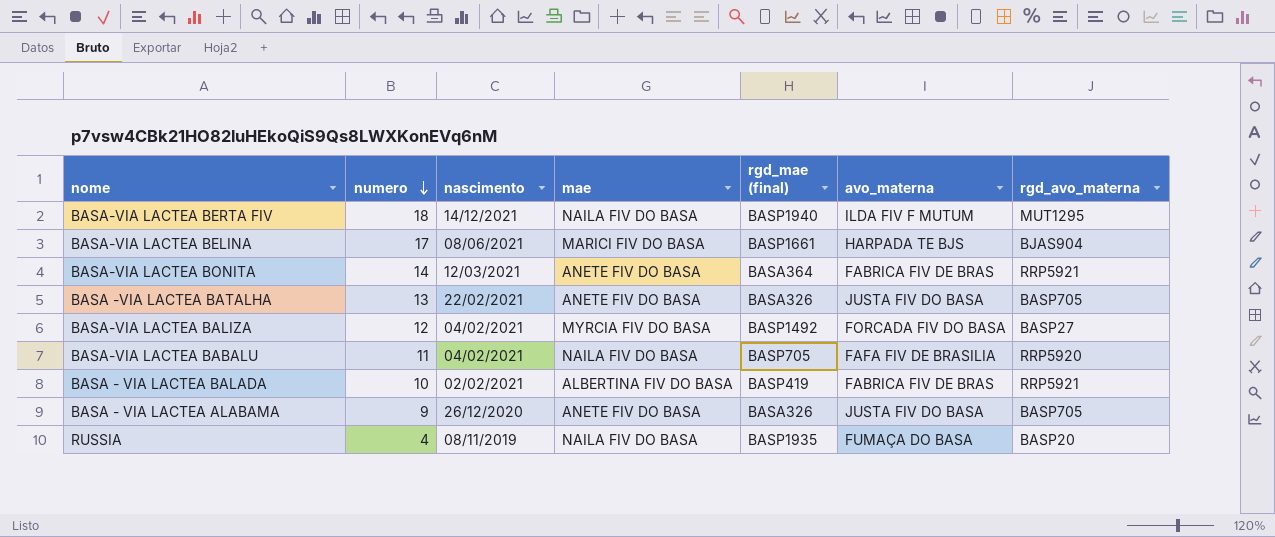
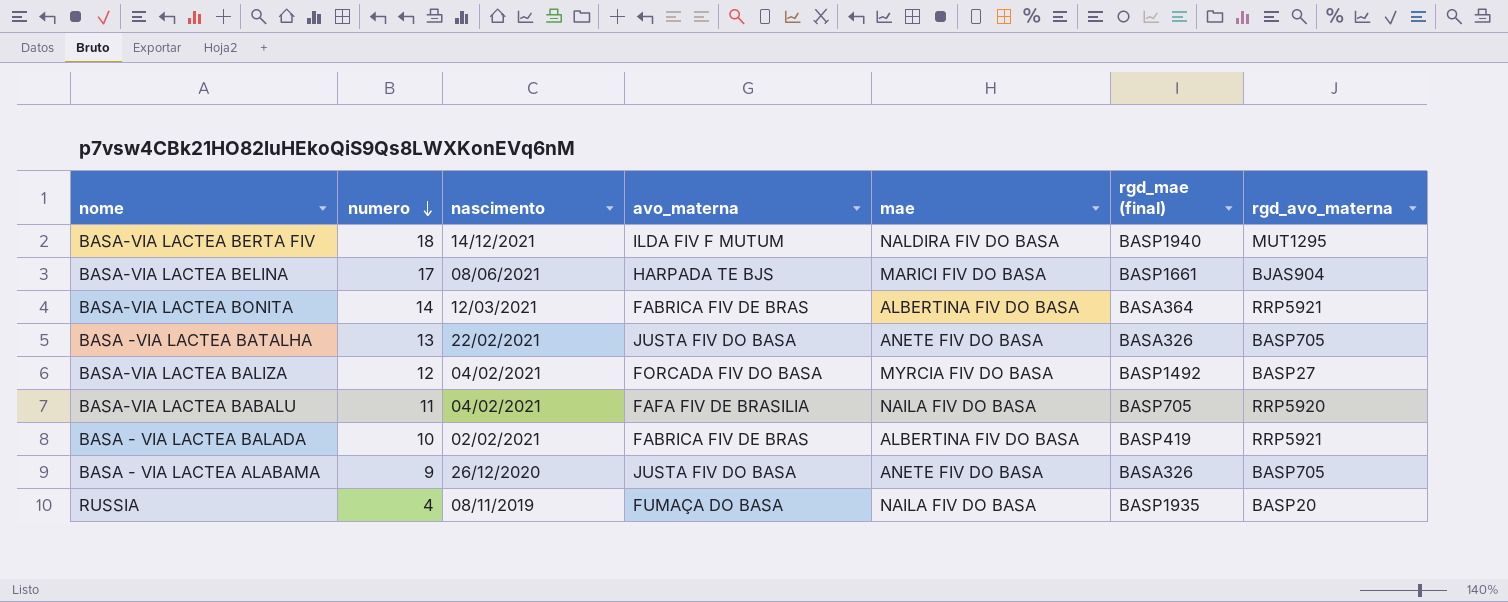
column avo_materna | position: 6 -> 4
BASA-VIA LACTEA BERTA FIV | mae: NAILA FIV DO BASA -> NALDIRA FIV DO BASA
BASA-VIA LACTEA BONITA | mae: ANETE FIV DO BASA -> ALBERTINA FIV DO BASA

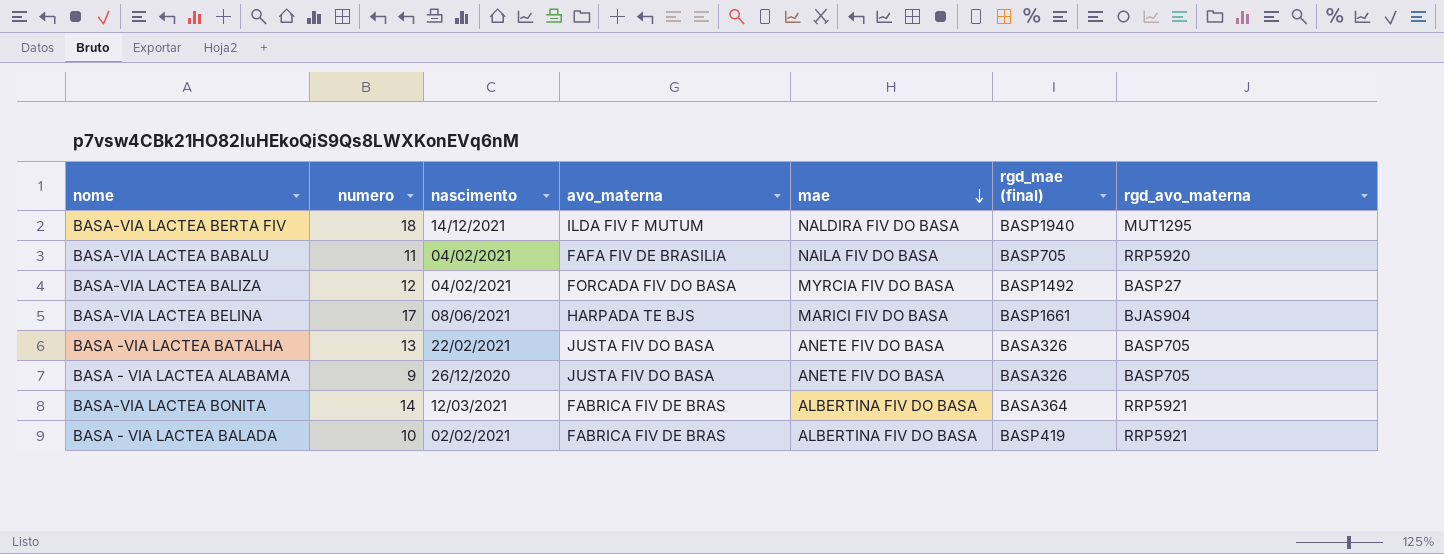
row order: numero descending -> mae descending
row RUSSIA: 4 | 08/11/2019 | FUMAÇA DO BASA | NAILA FIV DO BASA | BASP1935 | BASP20 -> none

